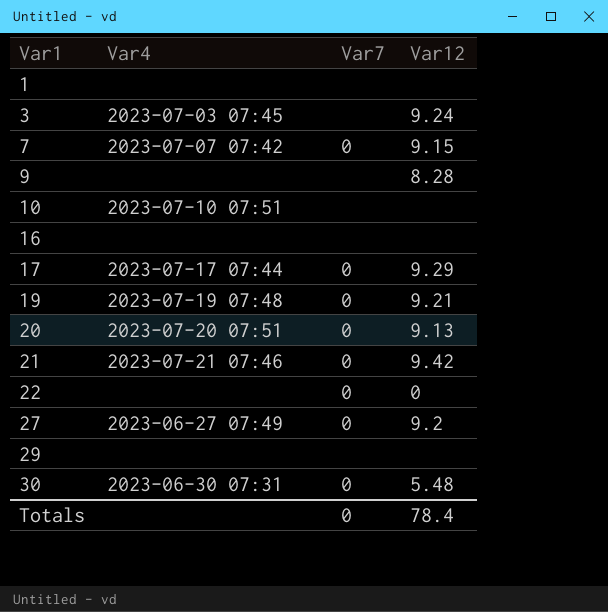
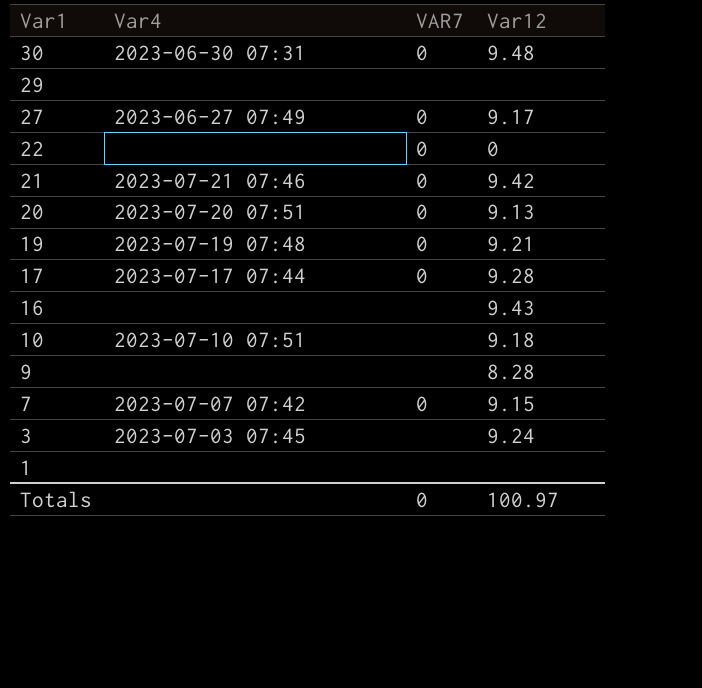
row order: Var1 ascending -> Var1 descending
column name: Var7 -> VAR7
30 | Var12: 5.48 -> 9.48
27 | Var12: 9.2 -> 9.17
17 | Var12: 9.29 -> 9.28
16 | Var12: none -> 9.43
10 | Var12: none -> 9.18
Totals | Var12: 78.4 -> 100.97

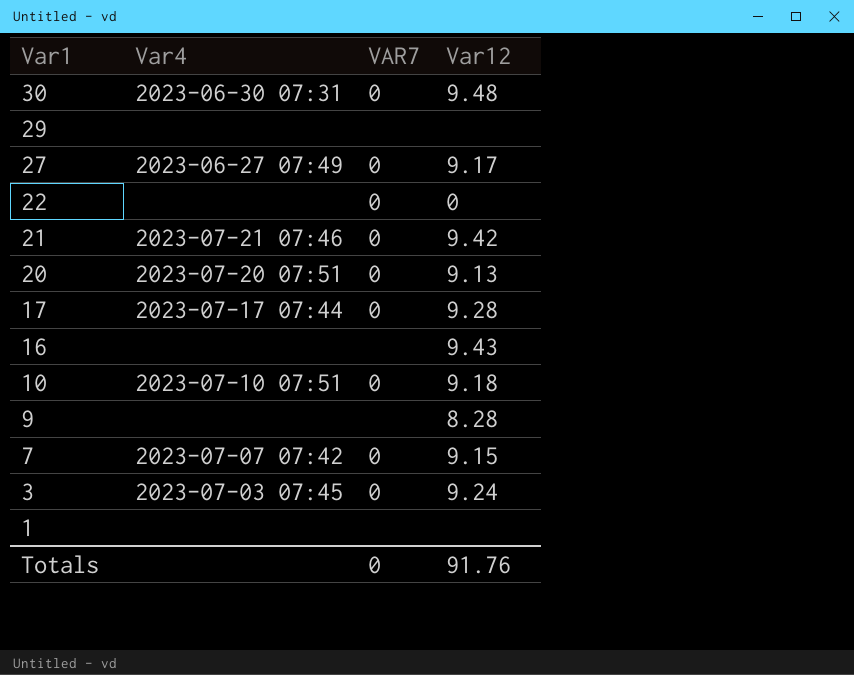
row 19: 2023-07-19 07:48 | 0 | 9.21 -> none
10 | VAR7: none -> 0
3 | VAR7: none -> 0
Totals | Var12: 100.97 -> 91.76

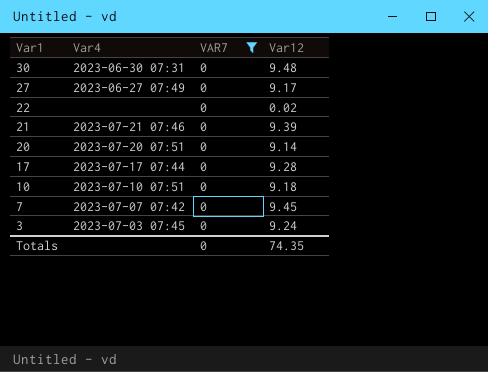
filter: none -> VAR7 = 0
22 | Var12: 0 -> 0.02
21 | Var12: 9.42 -> 9.39
20 | Var12: 9.13 -> 9.14
7 | Var12: 9.15 -> 9.45
Totals | Var12: 91.76 -> 74.35

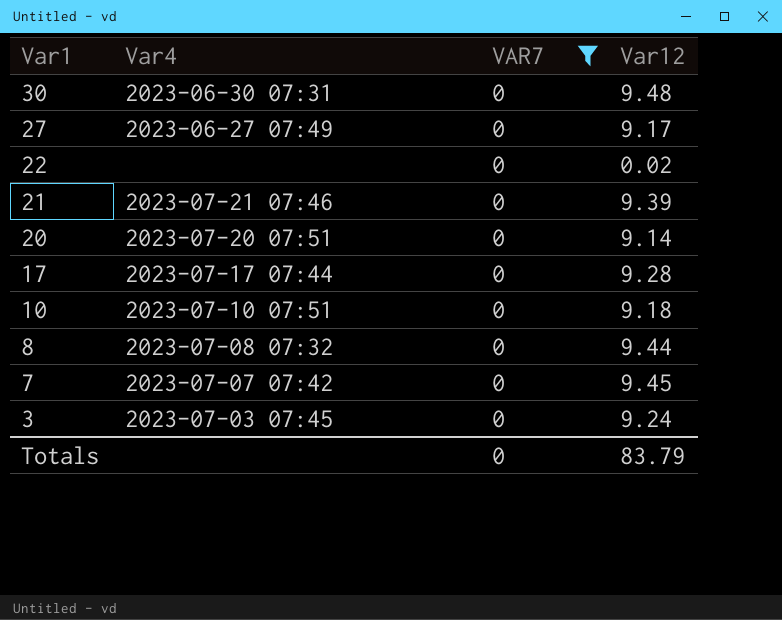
row 8: none -> 2023-07-08 07:32 | 0 | 9.44
Totals | Var12: 74.35 -> 83.79

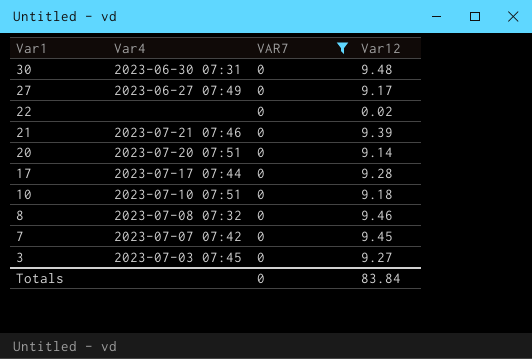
8 | Var12: 9.44 -> 9.46
3 | Var12: 9.24 -> 9.27
Totals | Var12: 83.79 -> 83.84

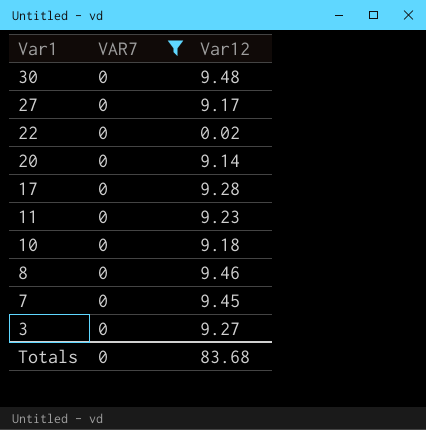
column Var4 | position: 2 -> none
row 21: 2023-07-21 07:46 | 0 | 9.39 -> none
row 11: none -> 0 | 9.23
Totals | Var12: 83.84 -> 83.68

